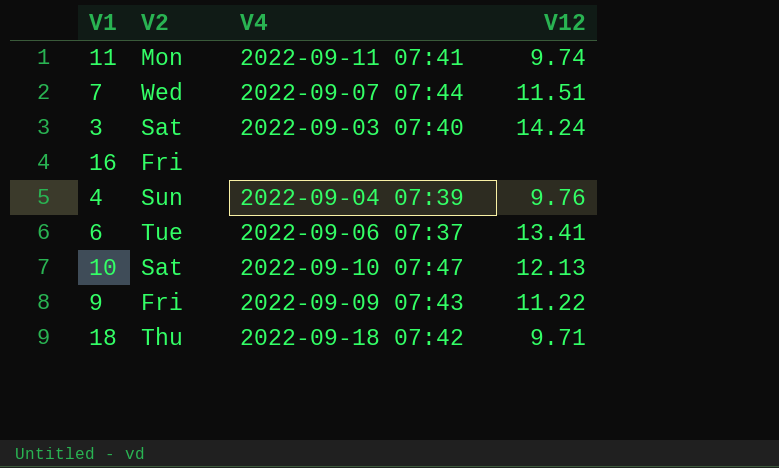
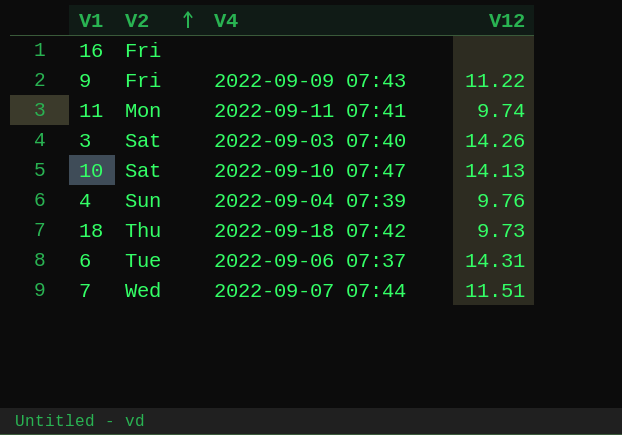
row order: none -> V2 ascending
3 | V12: 14.24 -> 14.26
10 | V12: 12.13 -> 14.13
18 | V12: 9.71 -> 9.73
6 | V12: 13.41 -> 14.31

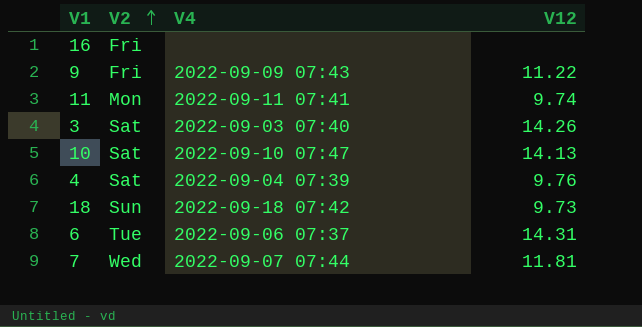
4 | V2: Sun -> Sat
18 | V2: Thu -> Sun
7 | V12: 11.51 -> 11.81

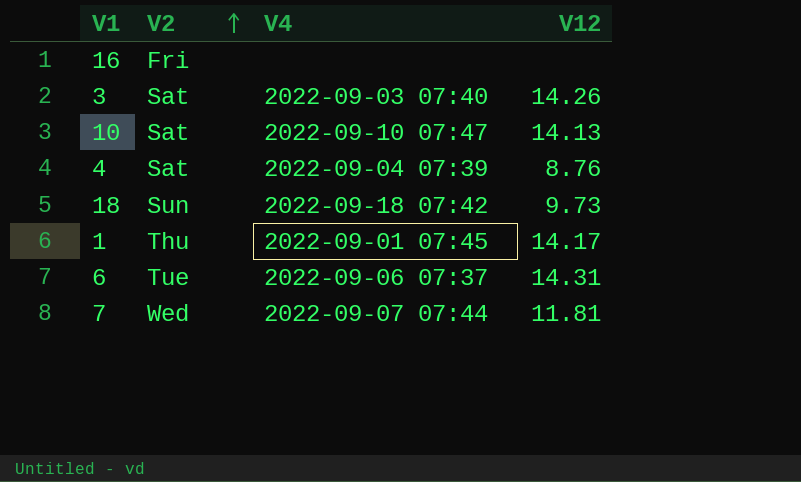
row 9: Fri | 2022-09-09 07:43 | 11.22 -> none
row 11: Mon | 2022-09-11 07:41 | 9.74 -> none
4 | V12: 9.76 -> 8.76
row 1: none -> Thu | 2022-09-01 07:45 | 14.17

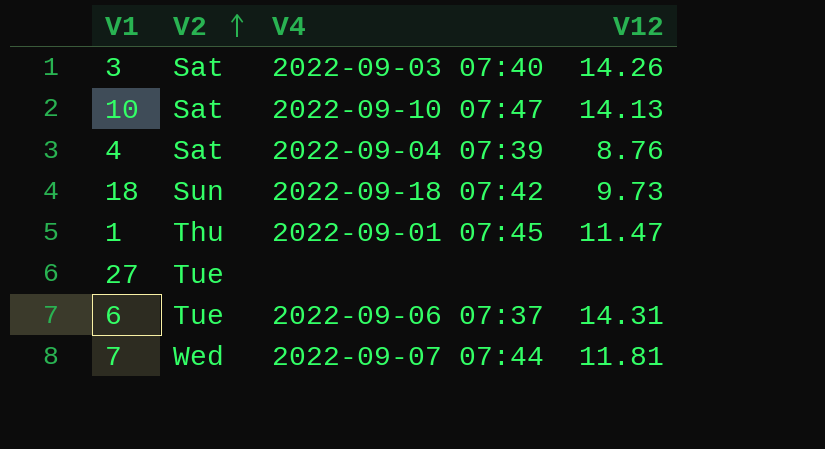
row 16: Fri | none | none -> none
1 | V12: 14.17 -> 11.47
row 27: none -> Tue | none | none

